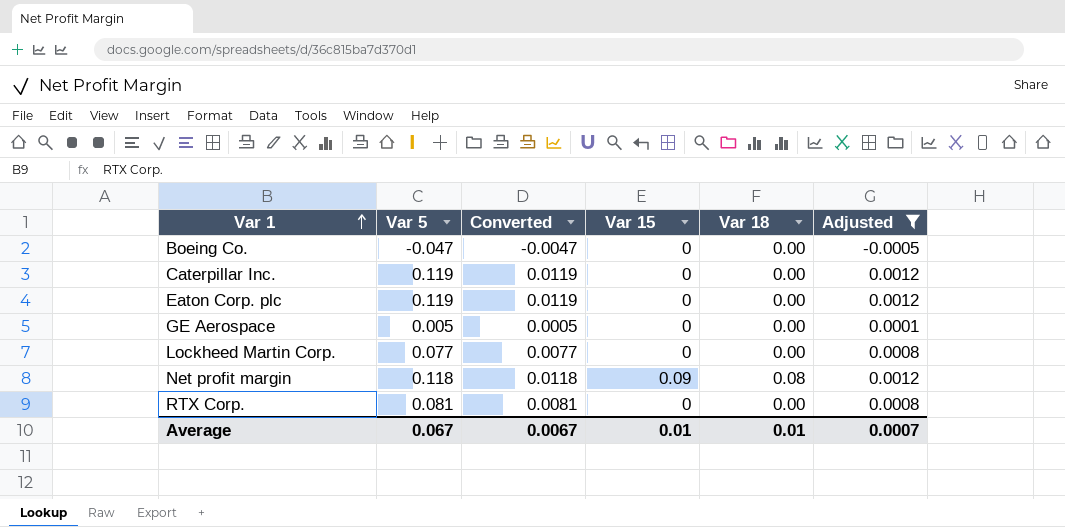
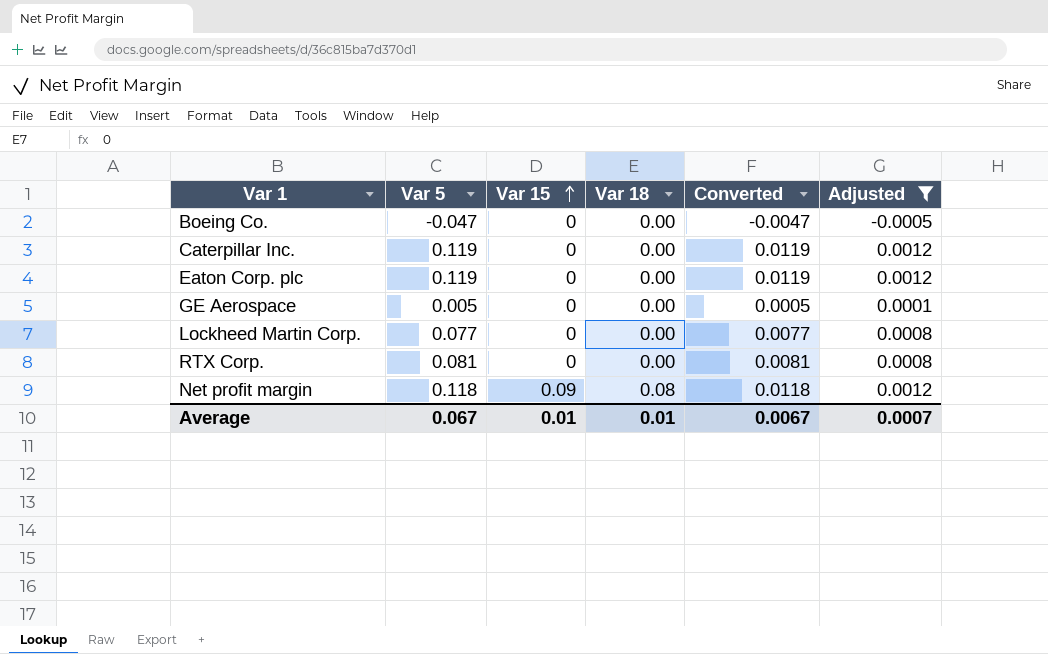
row order: Var 1 ascending -> Var 15 ascending
column Converted | position: 3 -> 5

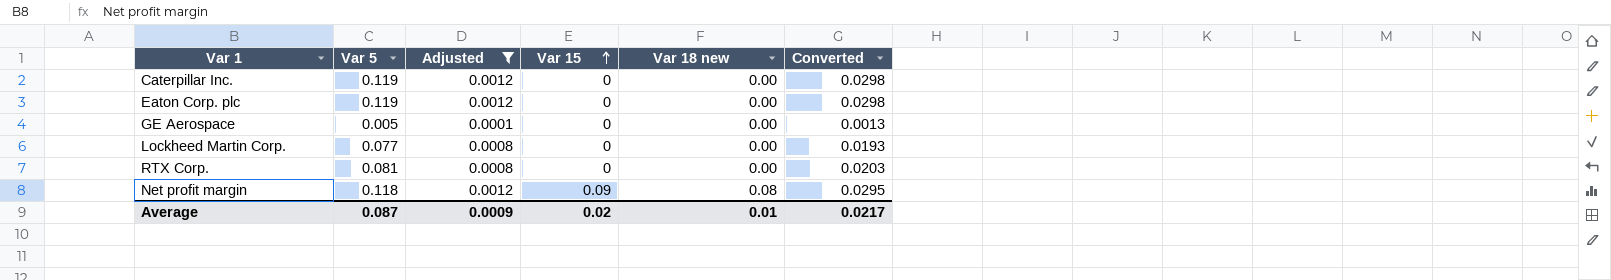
column Adjusted | position: 6 -> 3
column name: Var 18 -> Var 18 new
column Converted | formula: [Var 5] * 0.1 -> [Var 5] * 0.25
row Boeing Co.: -0.047 | 0 | 0.00 | -0.0047 | -0.0005 -> none
Average | Var 5: 0.067 -> 0.087
Average | Adjusted: 0.0007 -> 0.0009
Average | Var 15: 0.01 -> 0.02
Average | Converted: 0.0067 -> 0.0217

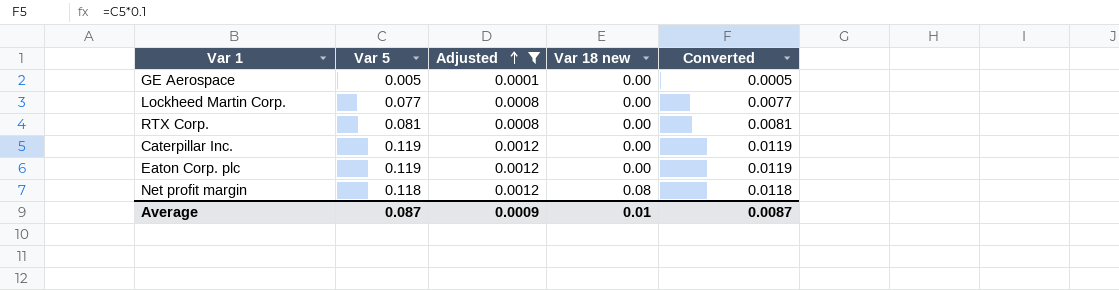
row order: Var 15 ascending -> Adjusted ascending
column Var 15 | position: 4 -> none
column Converted | formula: [Var 5] * 0.25 -> [Var 5] * 0.1
Average | Converted: 0.0217 -> 0.0087

